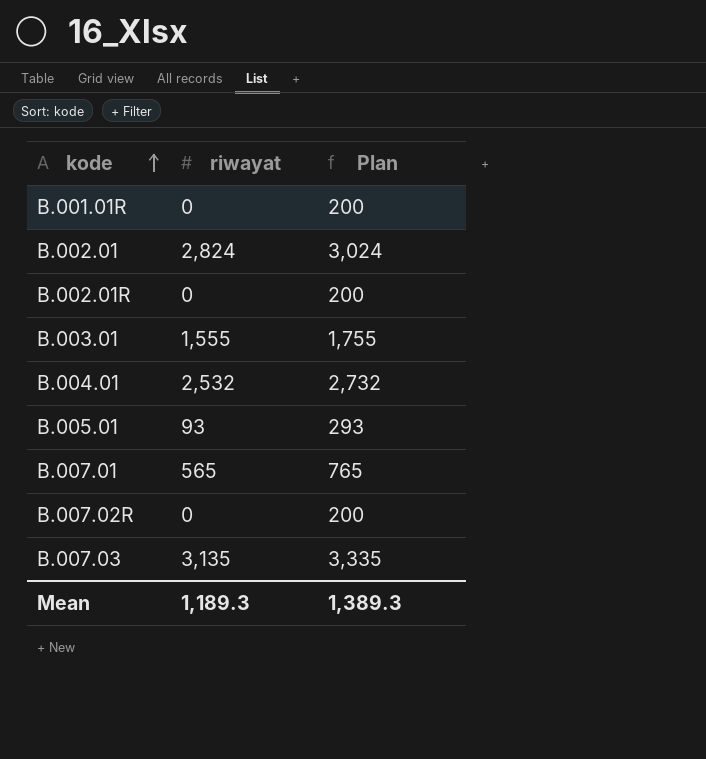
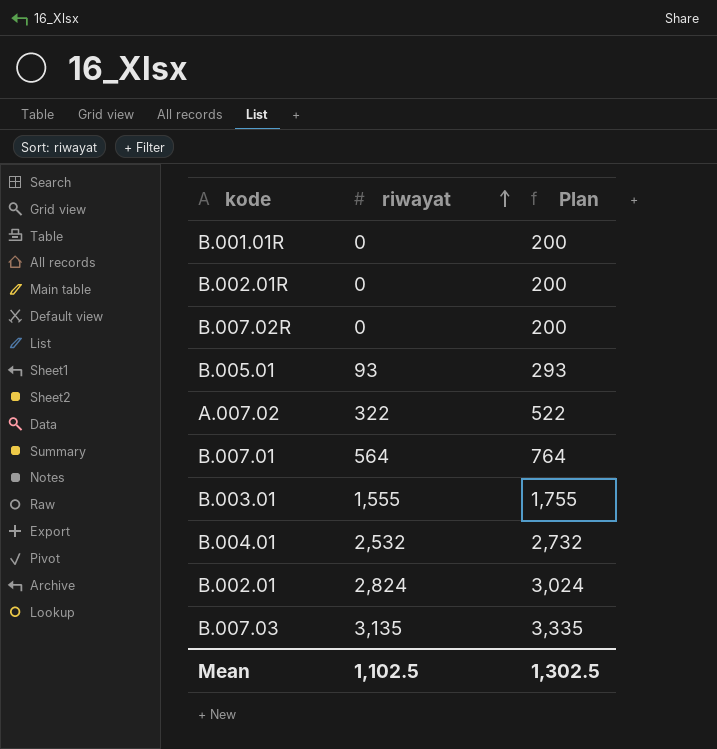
row order: kode ascending -> riwayat ascending
row A.007.02: none -> 322 | 522
B.007.01 | riwayat: 565 -> 564
B.007.01 | Plan: 765 -> 764
Mean | riwayat: 1,189.3 -> 1,102.5
Mean | Plan: 1,389.3 -> 1,302.5

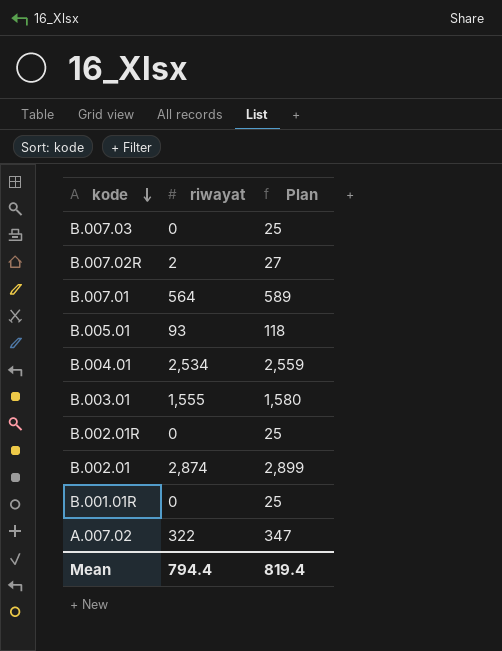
row order: riwayat ascending -> kode descending
column Plan | formula: [riwayat] + 200 -> [riwayat] + 25
B.007.03 | riwayat: 3,135 -> 0
B.007.02R | riwayat: 0 -> 2
B.004.01 | riwayat: 2,532 -> 2,534
B.002.01 | riwayat: 2,824 -> 2,874
Mean | riwayat: 1,102.5 -> 794.4
Mean | Plan: 1,302.5 -> 819.4

